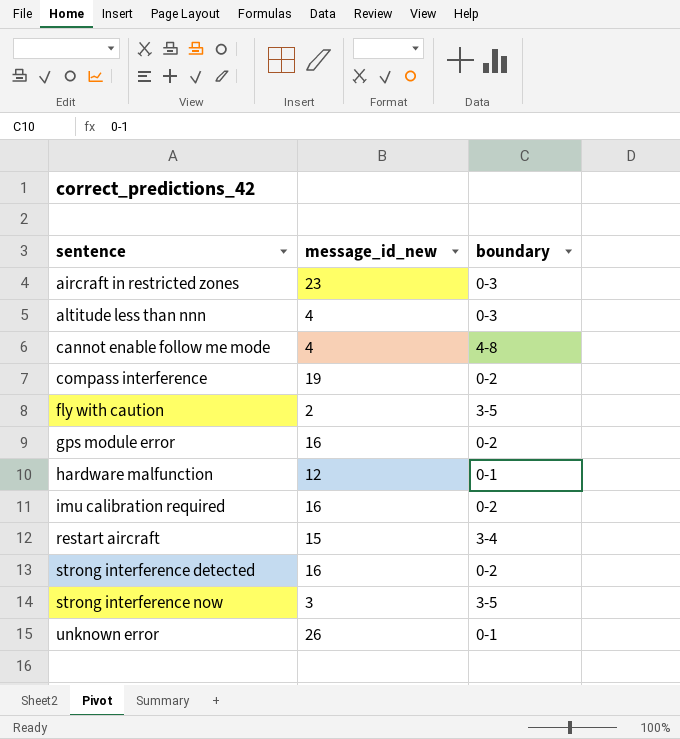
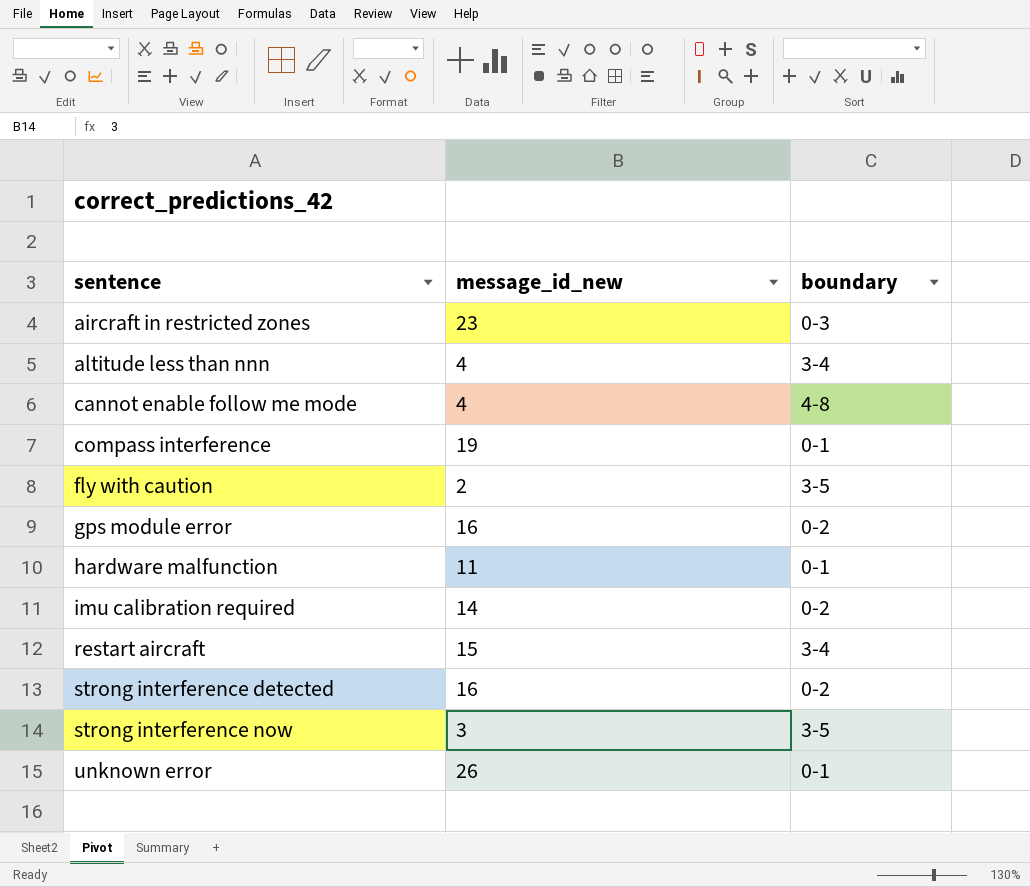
altitude less than nnn | boundary: 0-3 -> 3-4
compass interference | boundary: 0-2 -> 0-1
hardware malfunction | message_id_new: 12 -> 11
imu calibration required | message_id_new: 16 -> 14

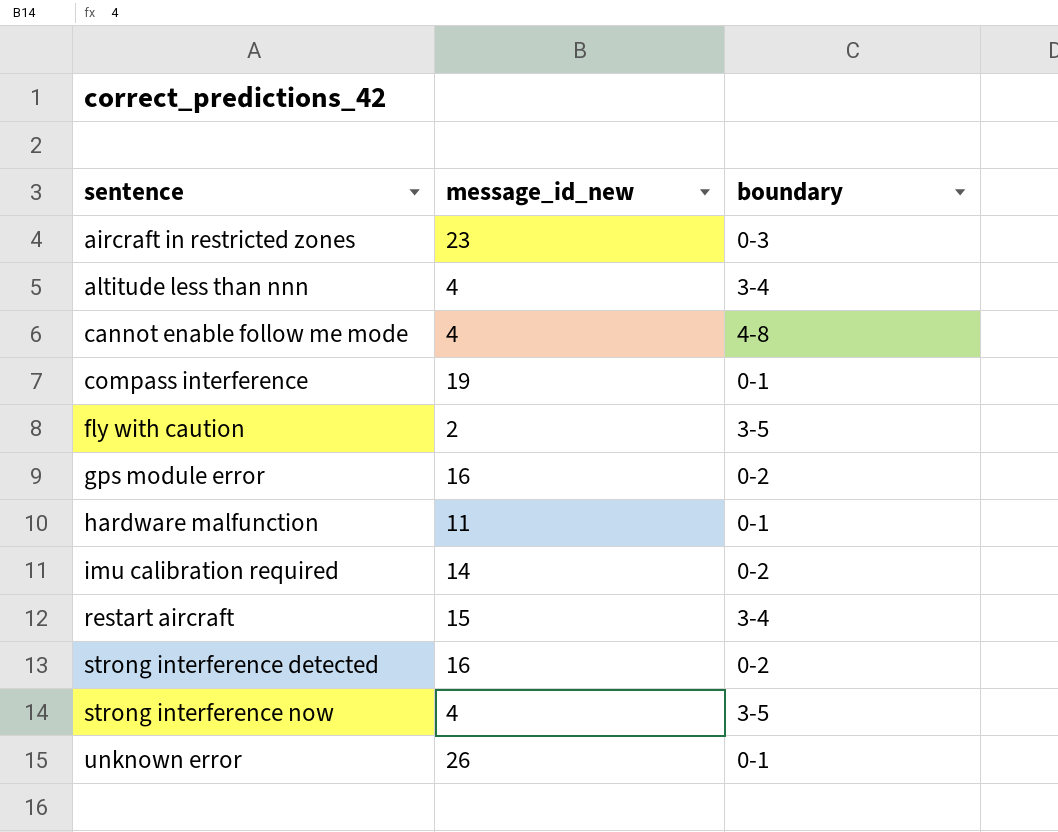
strong interference now | message_id_new: 3 -> 4

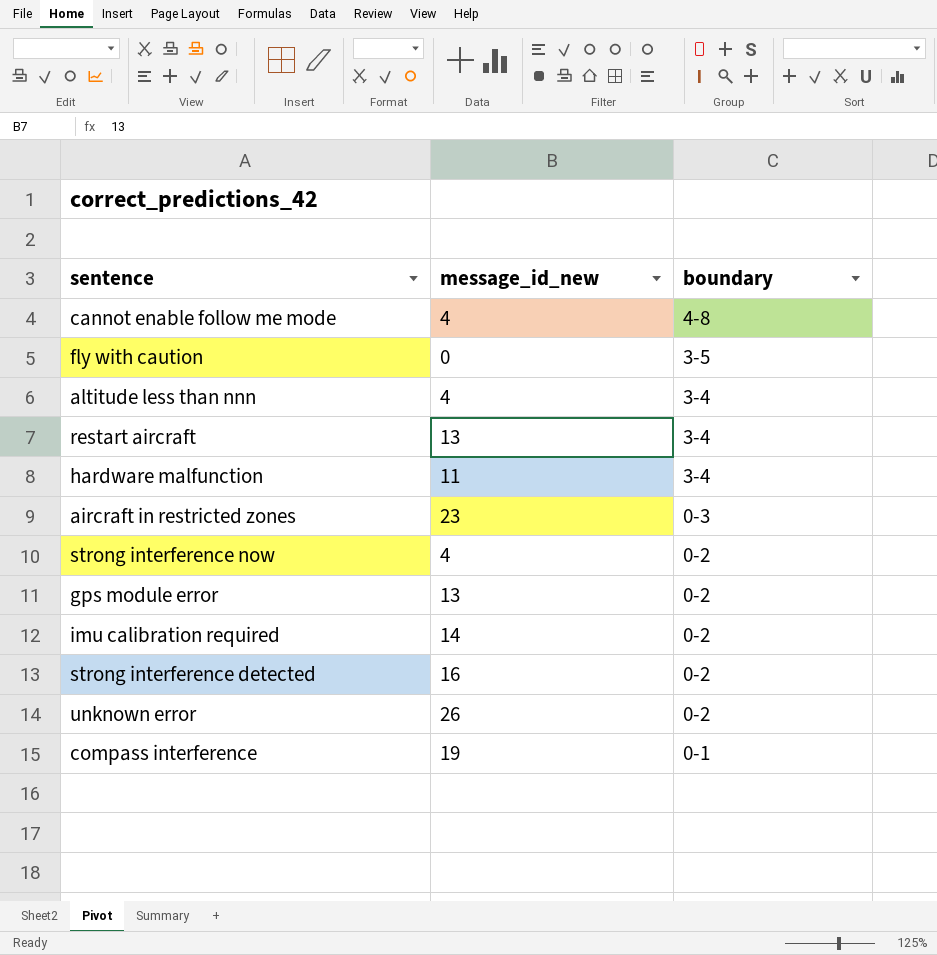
row order: sentence ascending -> boundary descending
fly with caution | message_id_new: 2 -> 0
restart aircraft | message_id_new: 15 -> 13
hardware malfunction | boundary: 0-1 -> 3-4
strong interference now | boundary: 3-5 -> 0-2
gps module error | message_id_new: 16 -> 13
unknown error | boundary: 0-1 -> 0-2

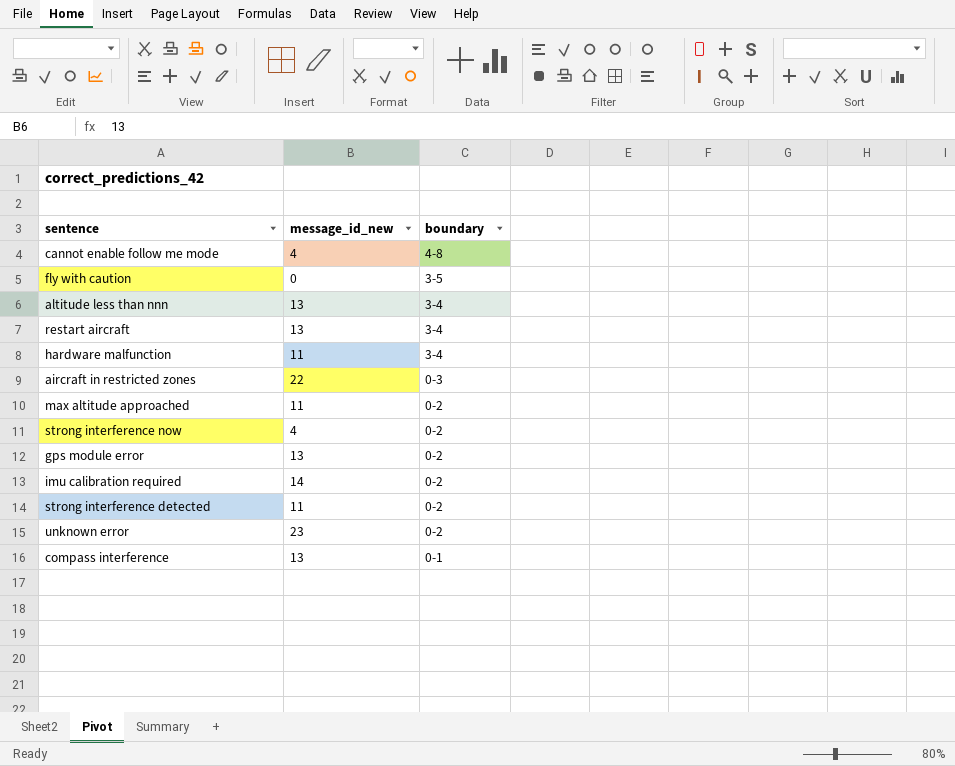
altitude less than nnn | message_id_new: 4 -> 13
aircraft in restricted zones | message_id_new: 23 -> 22
row max altitude approached: none -> 11 | 0-2
strong interference detected | message_id_new: 16 -> 11
unknown error | message_id_new: 26 -> 23
compass interference | message_id_new: 19 -> 13

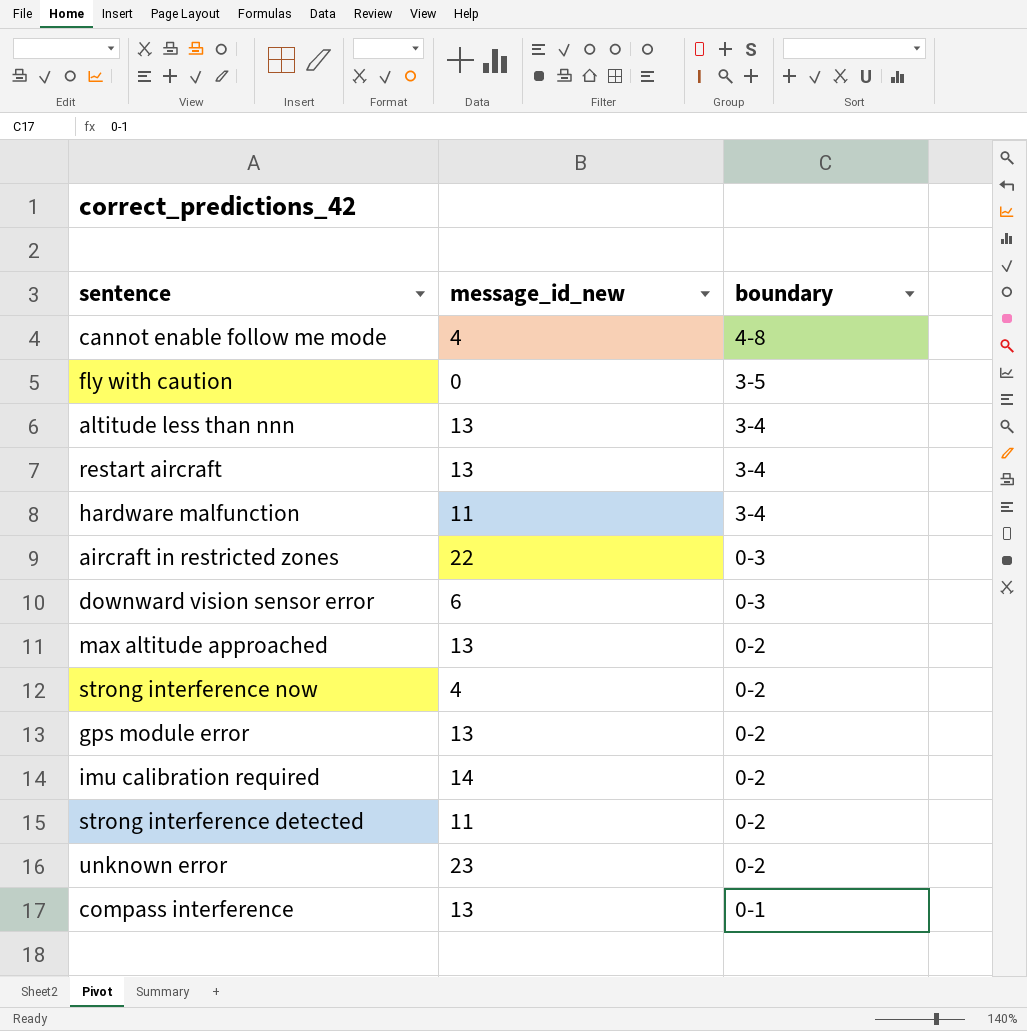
row downward vision sensor error: none -> 6 | 0-3
max altitude approached | message_id_new: 11 -> 13

